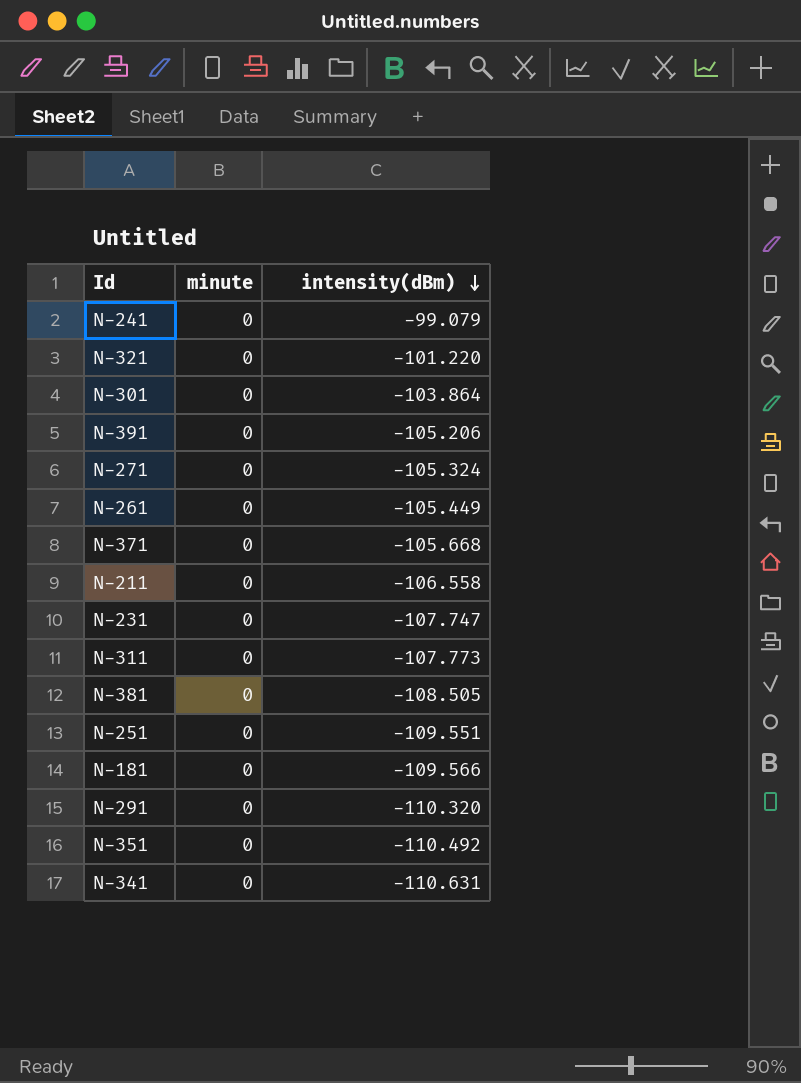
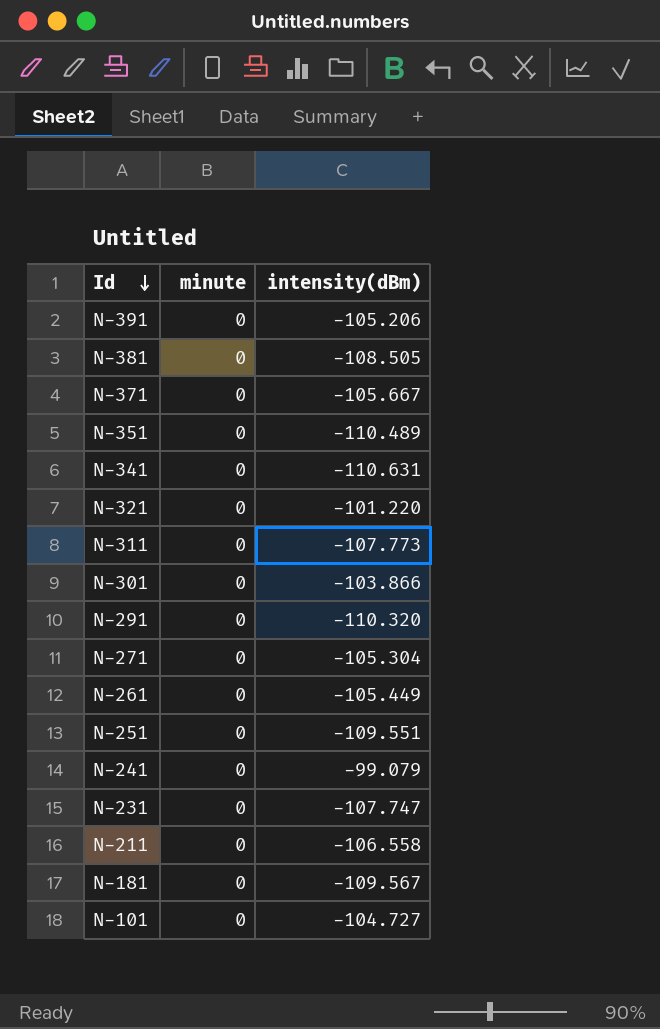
row order: intensity(dBm) descending -> Id descending
N-371 | intensity(dBm): -105.668 -> -105.667
N-351 | intensity(dBm): -110.492 -> -110.489
N-301 | intensity(dBm): -103.864 -> -103.866
N-271 | intensity(dBm): -105.324 -> -105.304
N-181 | intensity(dBm): -109.566 -> -109.567
row N-101: none -> 0 | -104.727

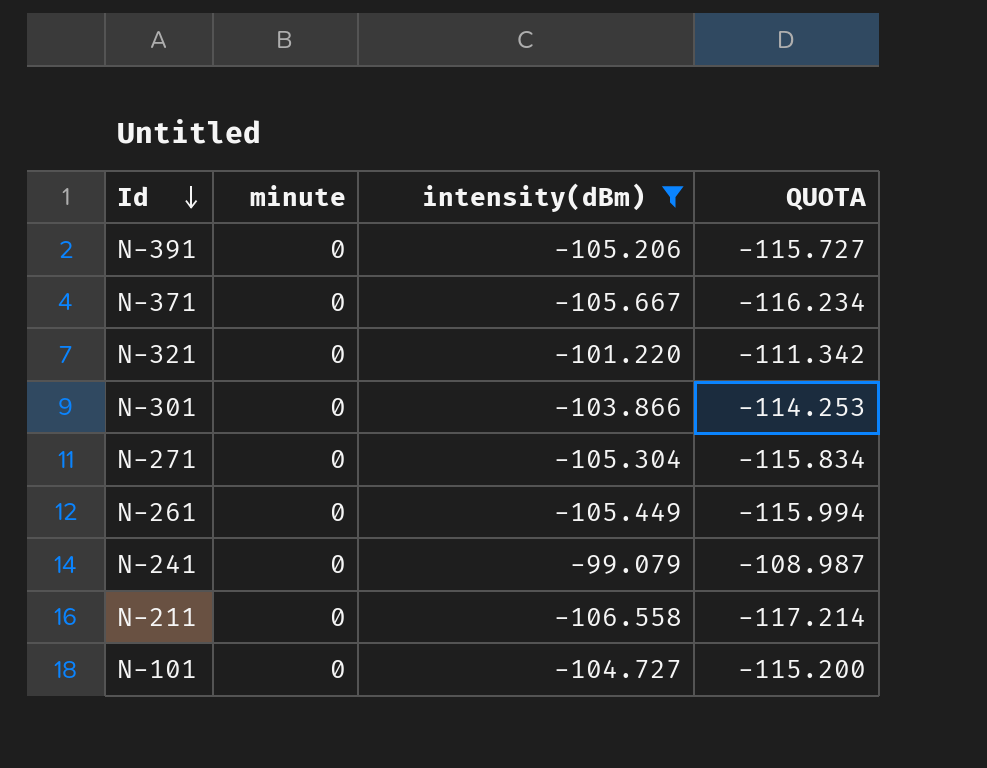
filter: none -> intensity(dBm) >= -106.558
column QUOTA | formula: none -> [intensity(dBm)] * 1.1

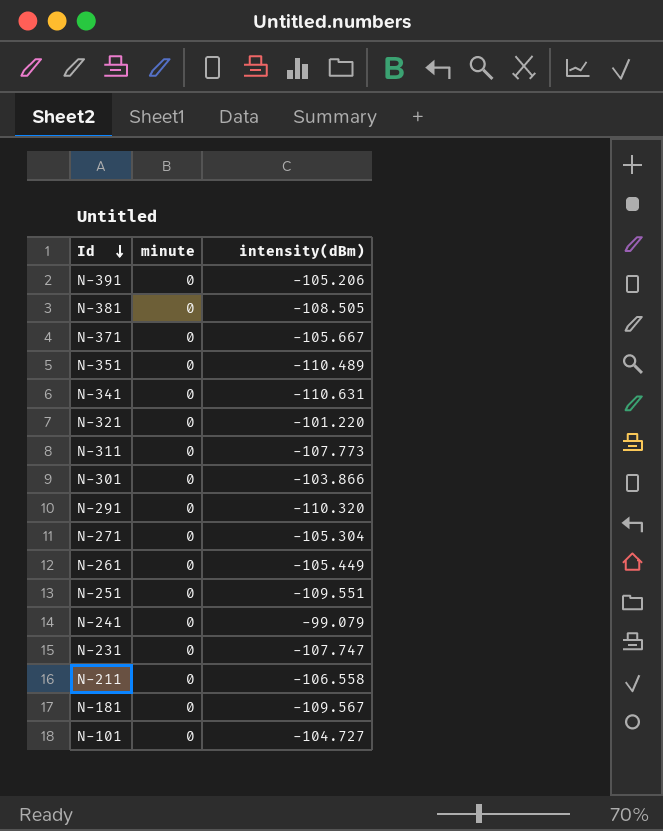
filter: intensity(dBm) >= -106.558 -> none
column QUOTA | formula: [intensity(dBm)] * 1.1 -> none

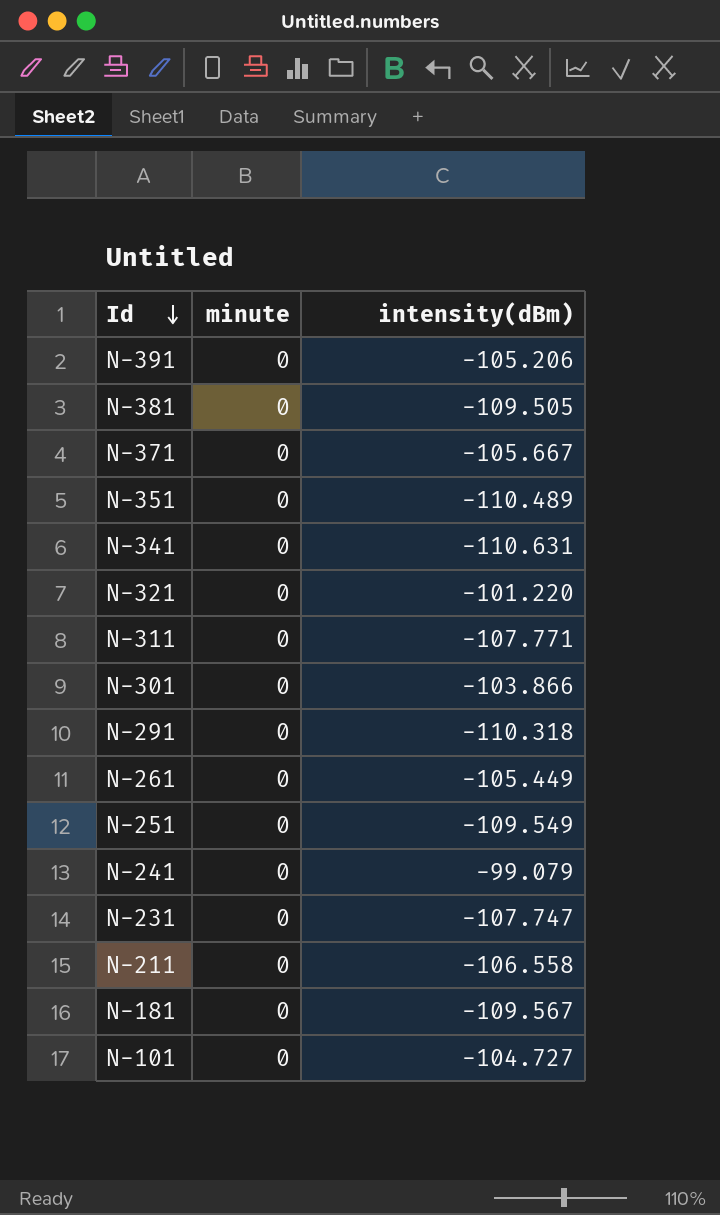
row N-271: 0 | -105.304 -> none
N-381 | intensity(dBm): -108.505 -> -109.505
N-311 | intensity(dBm): -107.773 -> -107.771
N-291 | intensity(dBm): -110.320 -> -110.318
N-251 | intensity(dBm): -109.551 -> -109.549

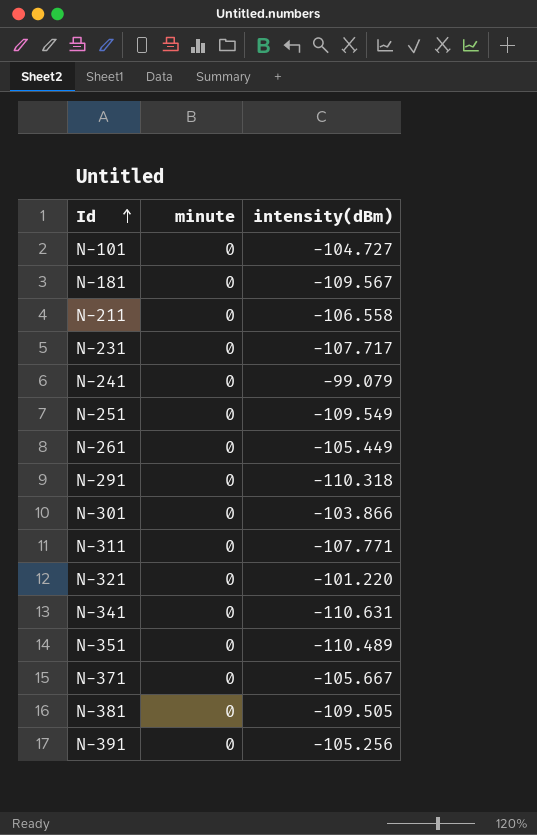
row order: Id descending -> Id ascending
N-231 | intensity(dBm): -107.747 -> -107.717
N-391 | intensity(dBm): -105.206 -> -105.256

